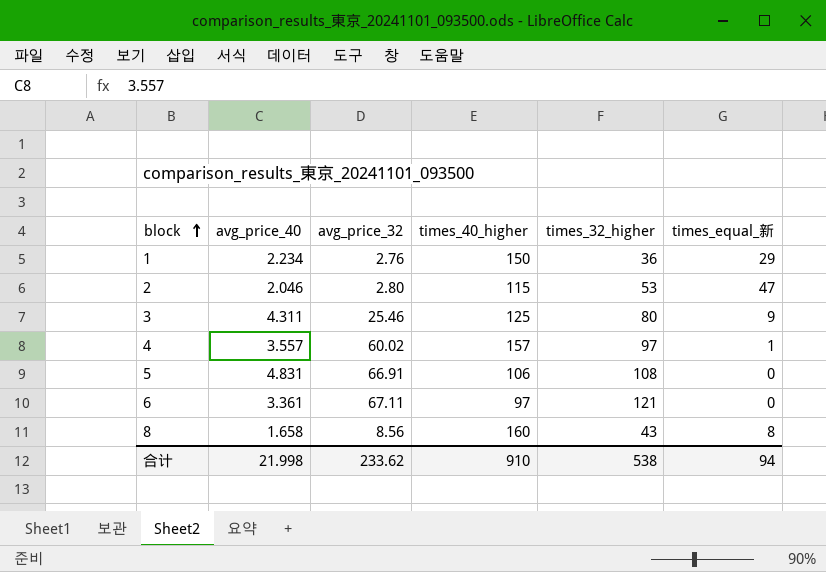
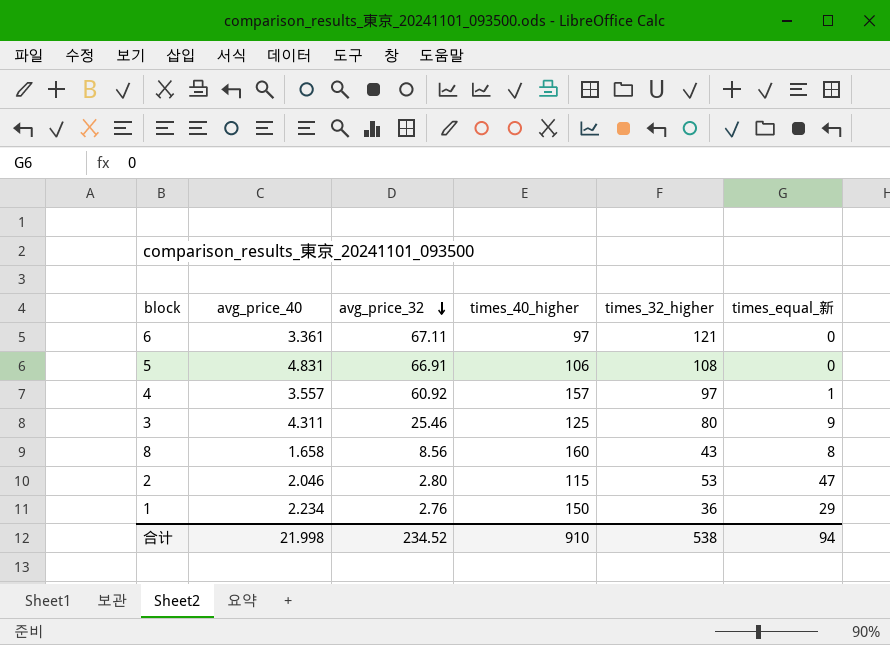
row order: block ascending -> avg_price_32 descending
4 | avg_price_32: 60.02 -> 60.92
合计 | avg_price_32: 233.62 -> 234.52

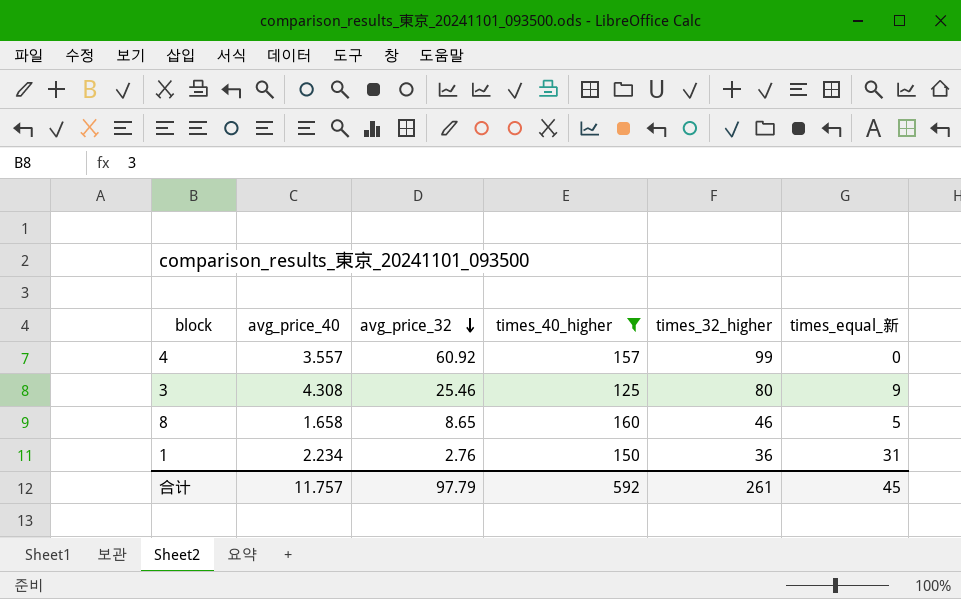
filter: none -> times_40_higher >= 125
4 | times_32_higher: 97 -> 99
4 | times_equal_新: 1 -> 0
3 | avg_price_40: 4.311 -> 4.308
8 | avg_price_32: 8.56 -> 8.65
8 | times_32_higher: 43 -> 46
8 | times_equal_新: 8 -> 5
1 | times_equal_新: 29 -> 31
合计 | avg_price_40: 21.998 -> 11.757
合计 | avg_price_32: 234.52 -> 97.79
合计 | times_40_higher: 910 -> 592
合计 | times_32_higher: 538 -> 261
合计 | times_equal_新: 94 -> 45

